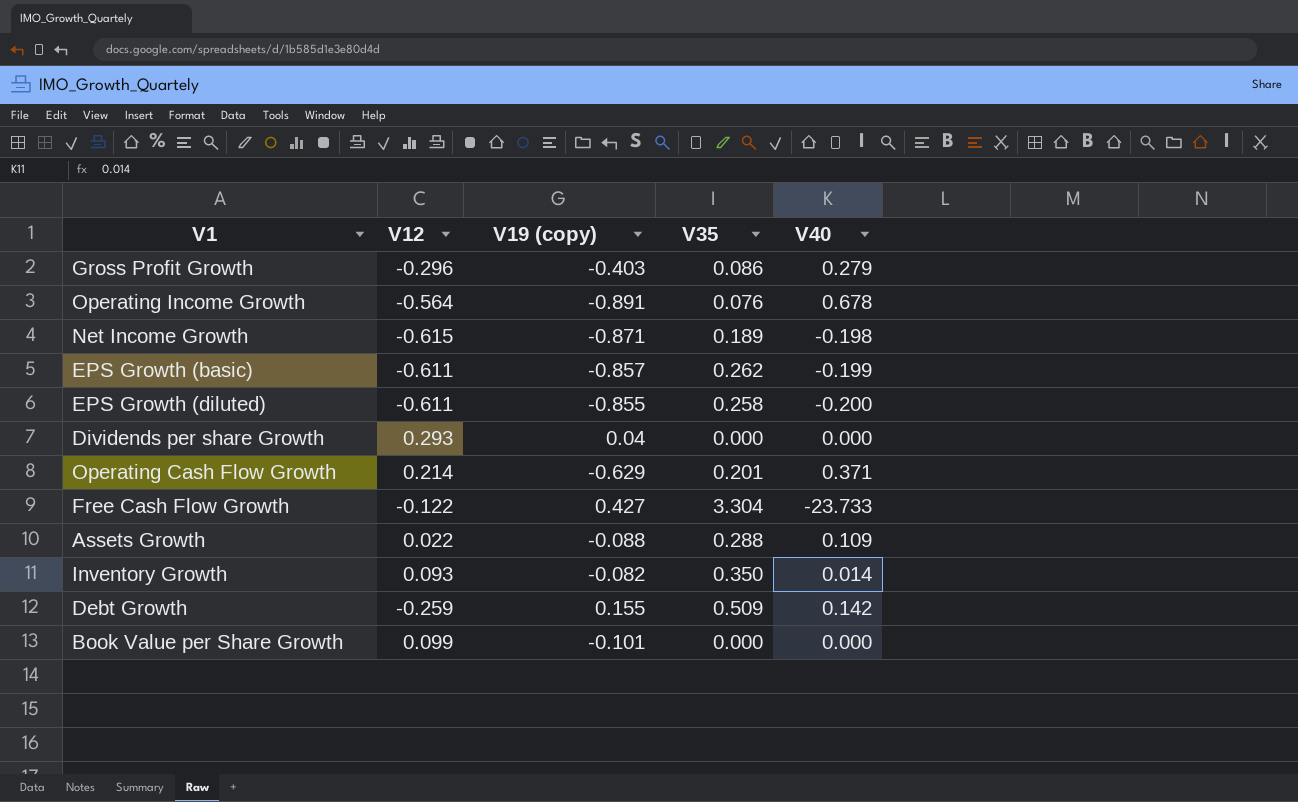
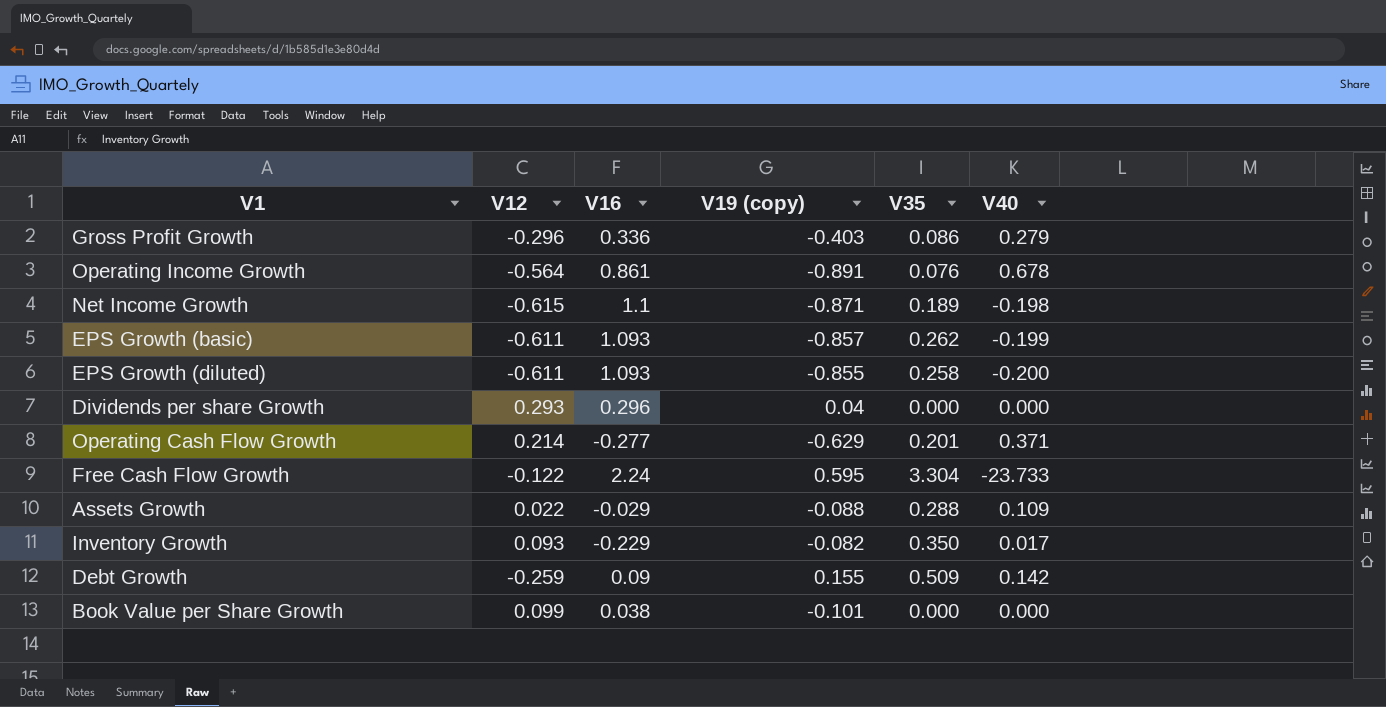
column V16 | position: none -> 3
Free Cash Flow Growth | V19 (copy): 0.427 -> 0.595
Inventory Growth | V40: 0.014 -> 0.017

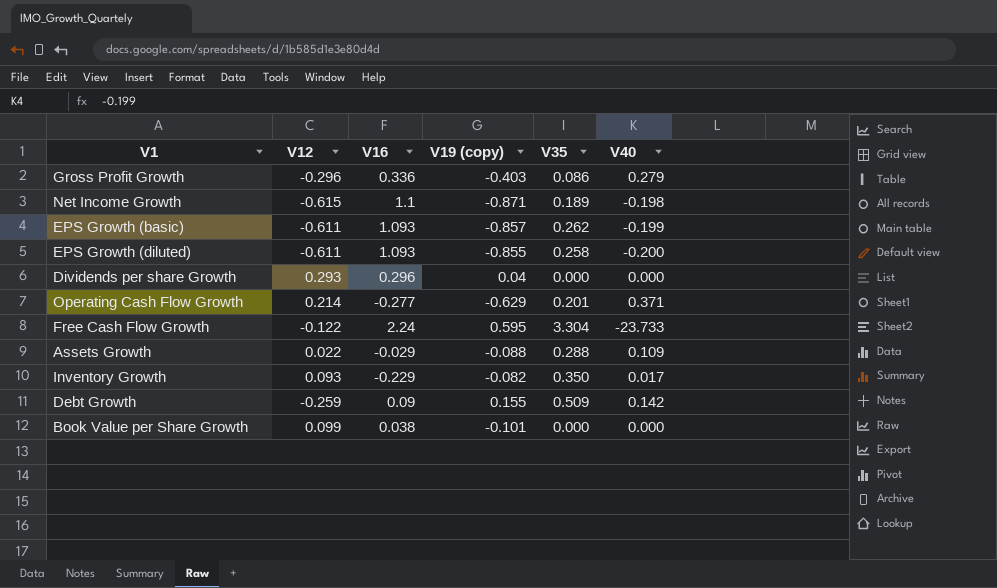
row Operating Income Growth: -0.564 | 0.861 | -0.891 | 0.076 | 0.678 -> none

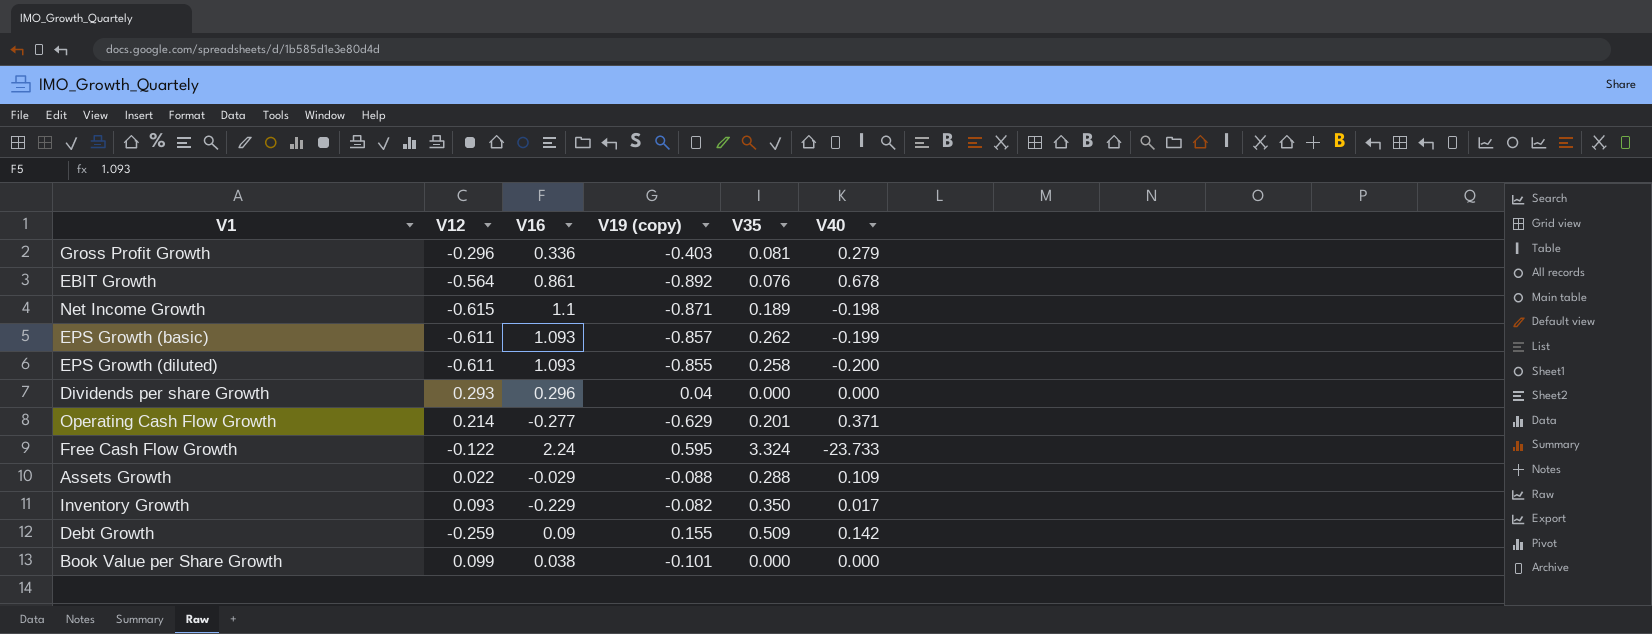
Gross Profit Growth | V35: 0.086 -> 0.081
row EBIT Growth: none -> -0.564 | 0.861 | -0.892 | 0.076 | 0.678
Free Cash Flow Growth | V35: 3.304 -> 3.324

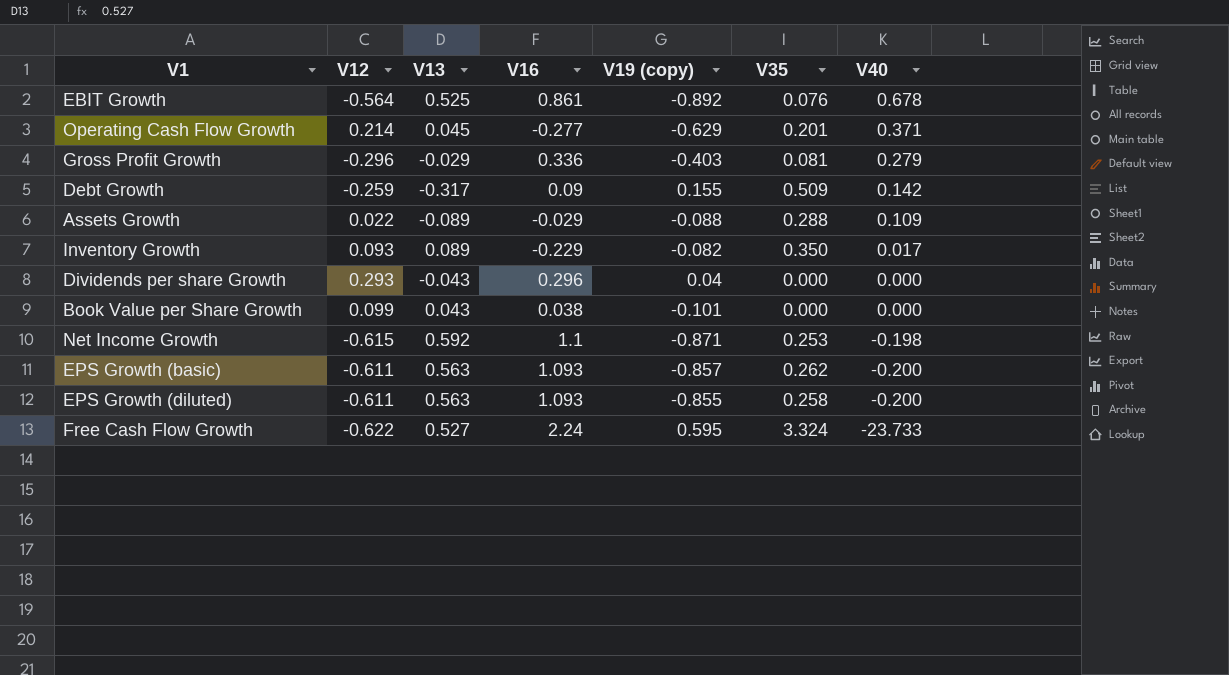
row order: none -> V40 descending
column V13 | position: none -> 3
Net Income Growth | V35: 0.189 -> 0.253
EPS Growth (basic) | V40: -0.199 -> -0.200
Free Cash Flow Growth | V12: -0.122 -> -0.622

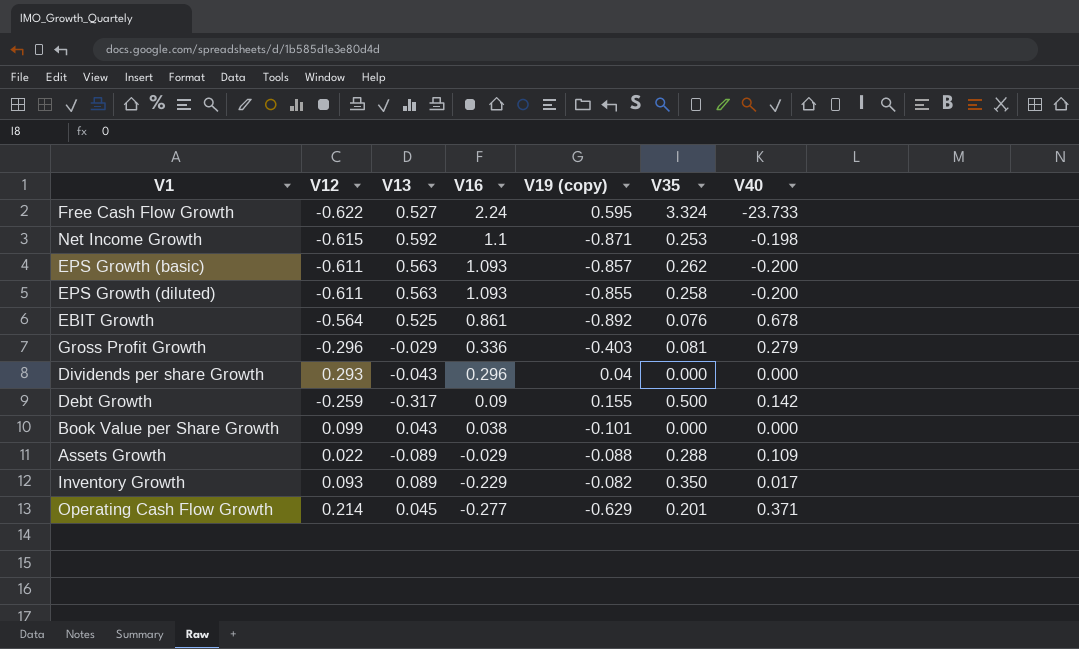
row order: V40 descending -> V16 descending
Debt Growth | V35: 0.509 -> 0.500

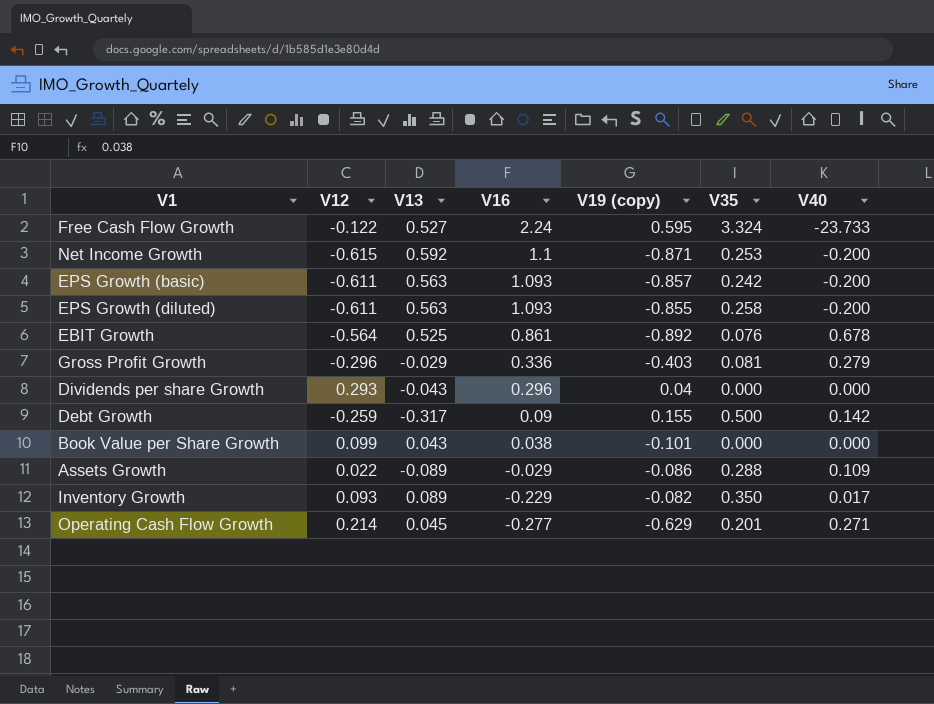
Free Cash Flow Growth | V12: -0.622 -> -0.122
Net Income Growth | V40: -0.198 -> -0.200
EPS Growth (basic) | V35: 0.262 -> 0.242
Assets Growth | V19 (copy): -0.088 -> -0.086
Operating Cash Flow Growth | V40: 0.371 -> 0.271

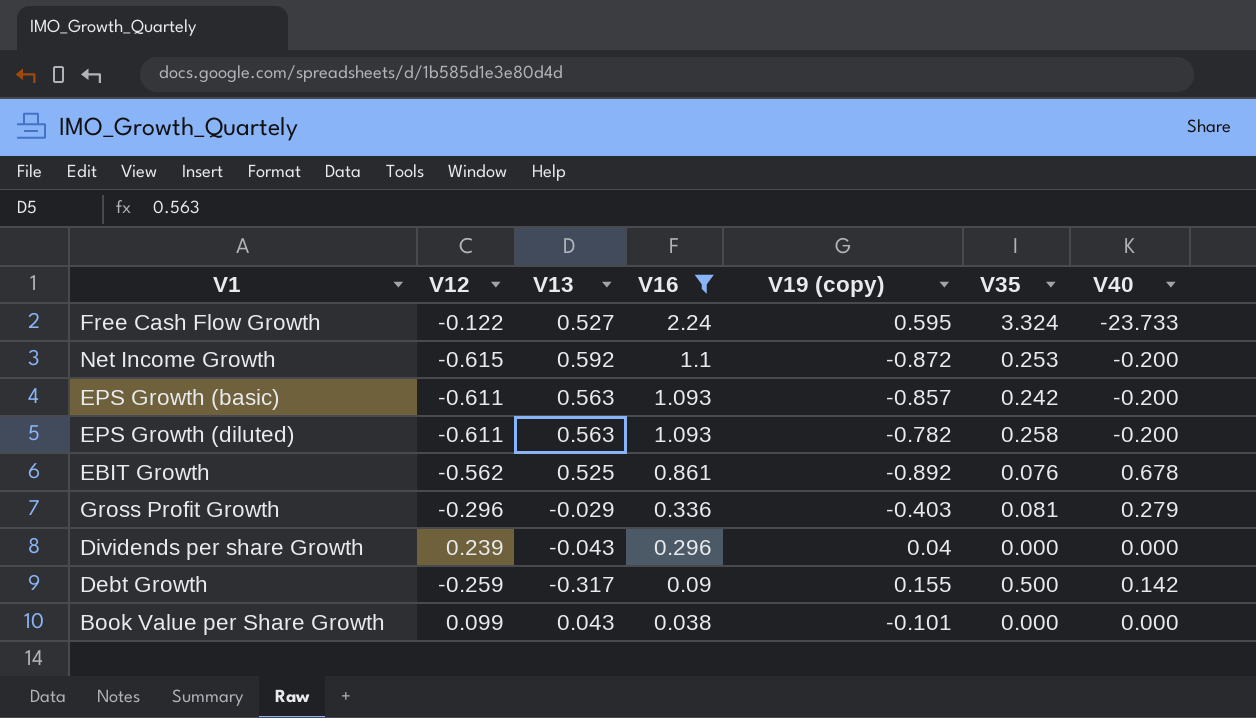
filter: none -> V16 >= 0.038
Net Income Growth | V19 (copy): -0.871 -> -0.872
EPS Growth (diluted) | V19 (copy): -0.855 -> -0.782
EBIT Growth | V12: -0.564 -> -0.562
Dividends per share Growth | V12: 0.293 -> 0.239

